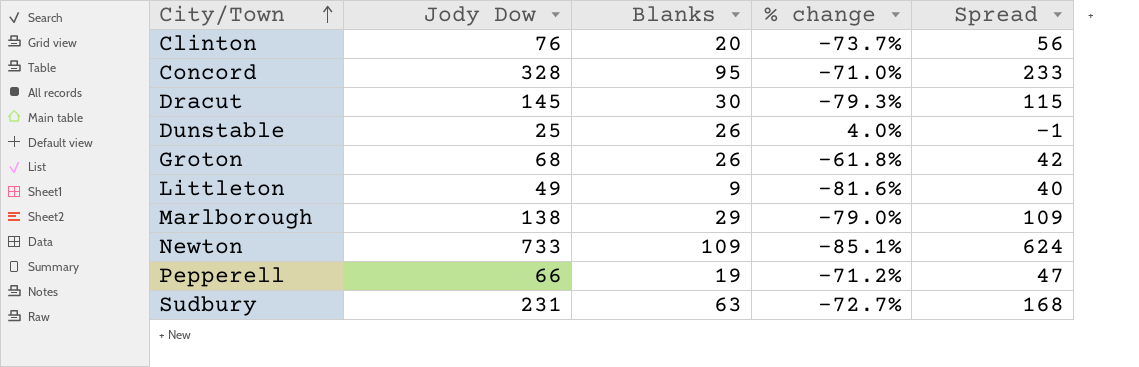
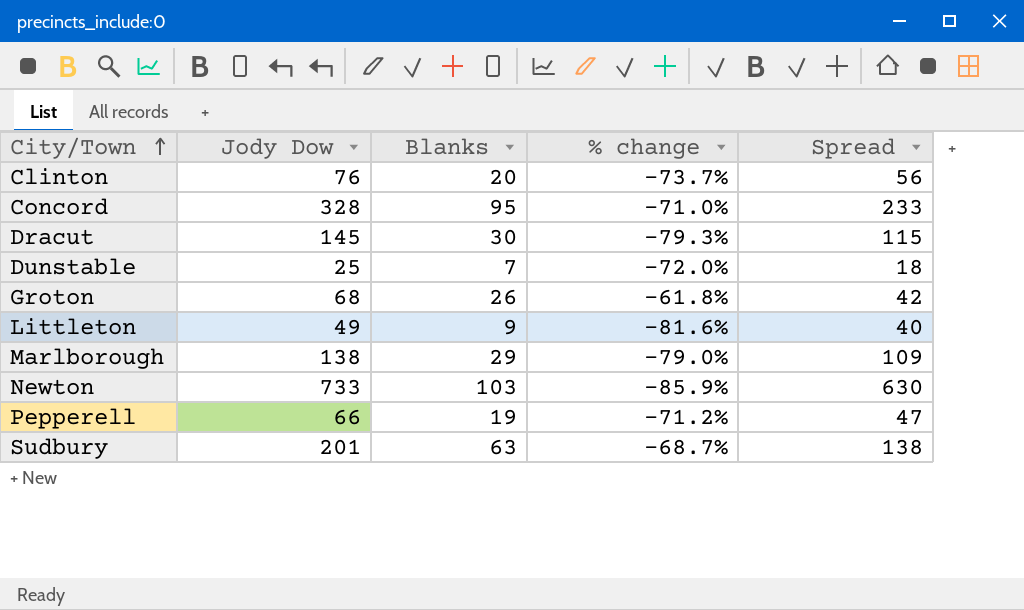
Dunstable | Blanks: 26 -> 7
Dunstable | % change: 4.0% -> -72.0%
Dunstable | Spread: -1 -> 18
Newton | Blanks: 109 -> 103
Newton | % change: -85.1% -> -85.9%
Newton | Spread: 624 -> 630
Sudbury | Jody Dow: 231 -> 201
Sudbury | % change: -72.7% -> -68.7%
Sudbury | Spread: 168 -> 138

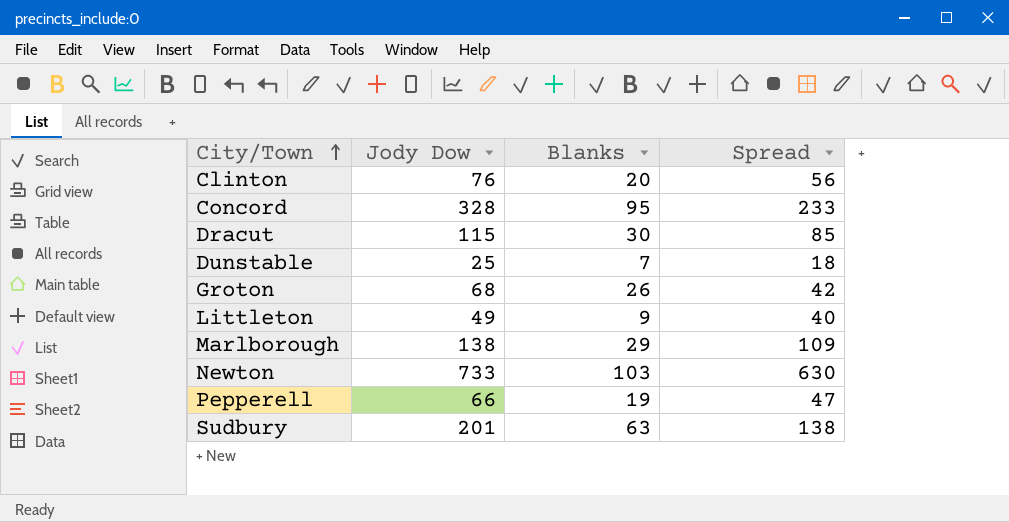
column % change | formula: ([Blanks] - [Jody Dow]) / [Jody Dow] -> none
Dracut | Jody Dow: 145 -> 115
Dracut | Spread: 115 -> 85

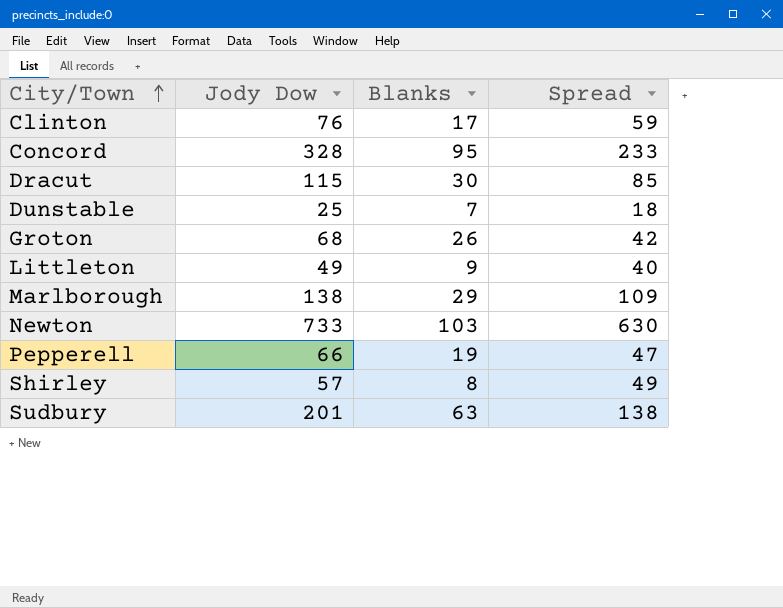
Clinton | Blanks: 20 -> 17
Clinton | Spread: 56 -> 59
row Shirley: none -> 57 | 8 | 49

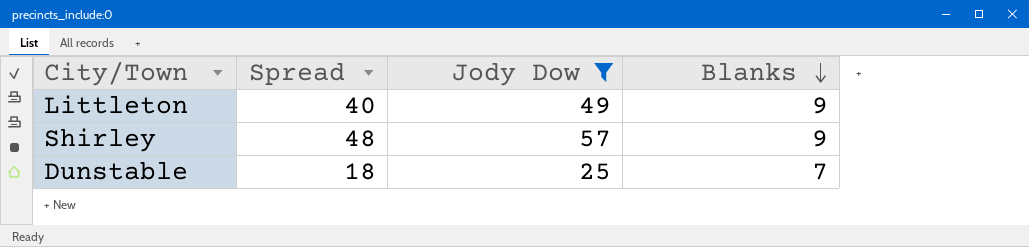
filter: none -> Jody Dow <= 57
row order: City/Town ascending -> Blanks descending
column Spread | position: 4 -> 2
Shirley | Spread: 49 -> 48
Shirley | Blanks: 8 -> 9

